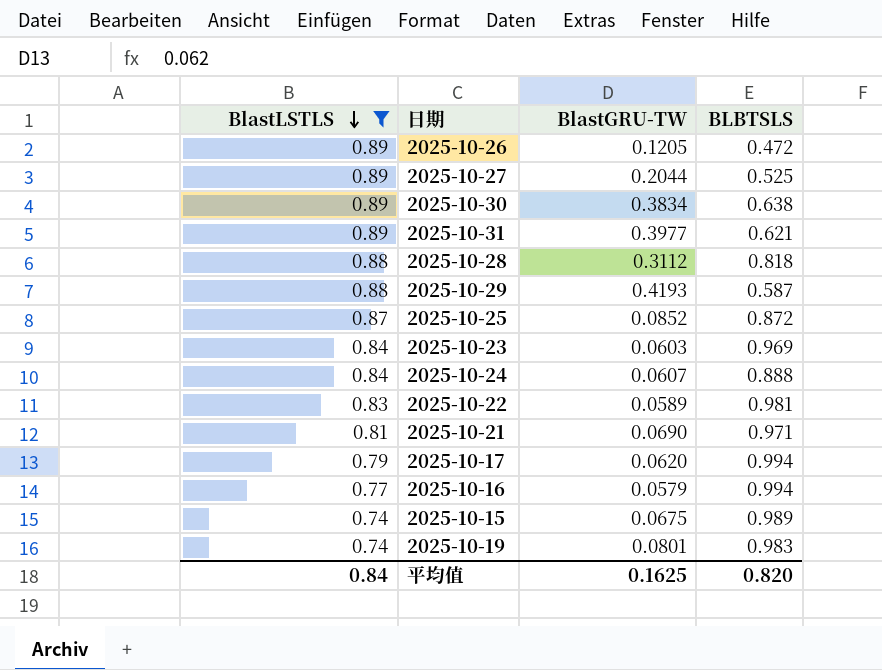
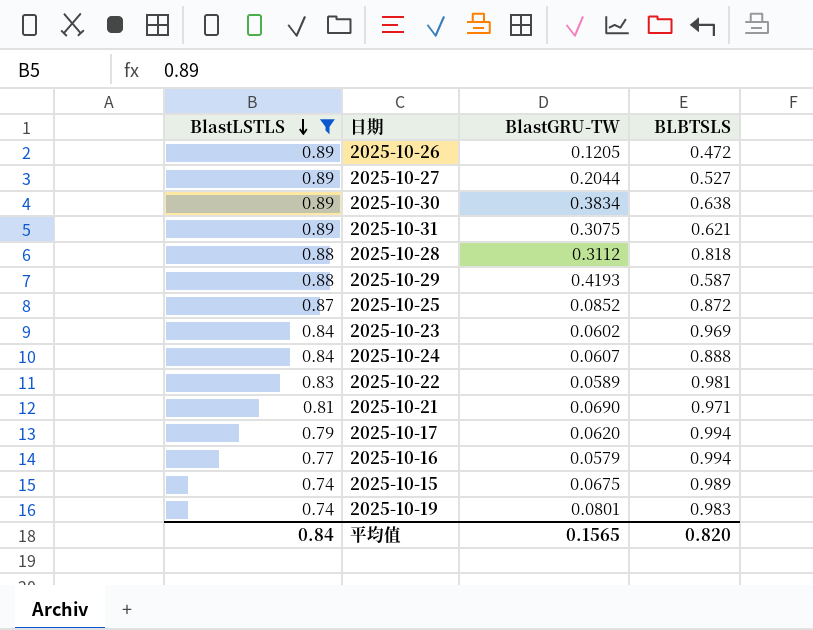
2025-10-27 | BLBTSLS: 0.525 -> 0.527
2025-10-31 | BlastGRU-TW: 0.3977 -> 0.3075
2025-10-23 | BlastGRU-TW: 0.0603 -> 0.0602
平均值 | BlastGRU-TW: 0.1625 -> 0.1565

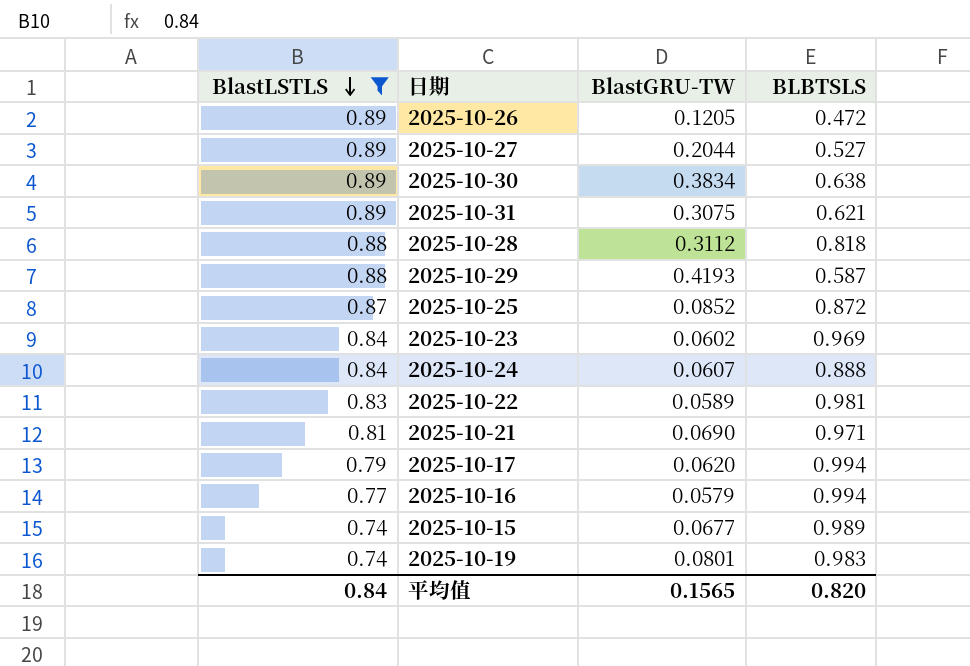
2025-10-15 | BlastGRU-TW: 0.0675 -> 0.0677

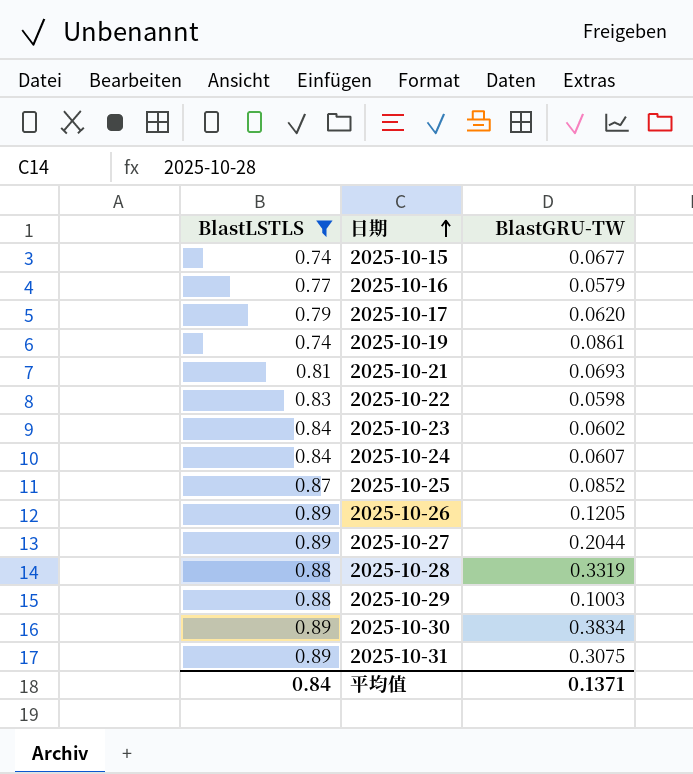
row order: BlastLSTLS descending -> 日期 ascending
column BLBTSLS | position: 4 -> none
2025-10-19 | BlastGRU-TW: 0.0801 -> 0.0861
2025-10-21 | BlastGRU-TW: 0.0690 -> 0.0693
2025-10-22 | BlastGRU-TW: 0.0589 -> 0.0598
2025-10-28 | BlastGRU-TW: 0.3112 -> 0.3319
2025-10-29 | BlastGRU-TW: 0.4193 -> 0.1003
平均值 | BlastGRU-TW: 0.1565 -> 0.1371

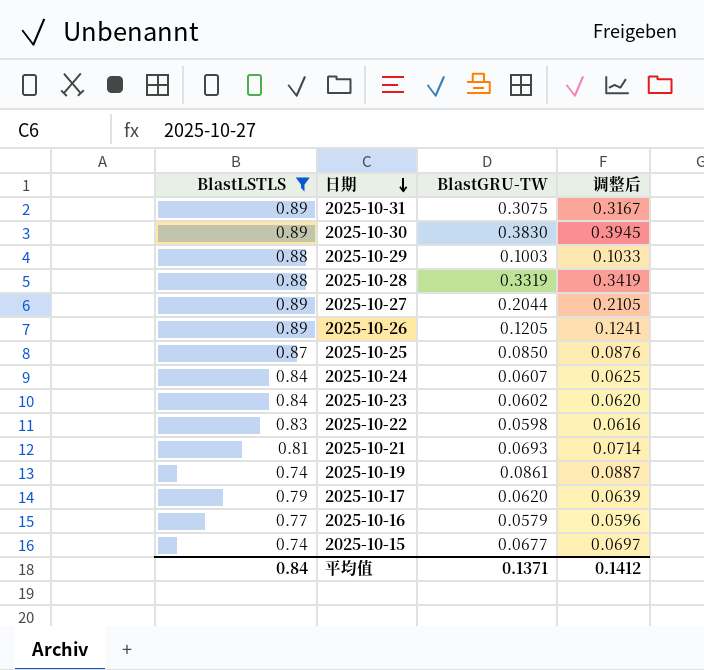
row order: 日期 ascending -> 日期 descending
column 调整后 | formula: none -> [BlastGRU-TW] * 1.03
2025-10-30 | BlastGRU-TW: 0.3834 -> 0.3830
2025-10-25 | BlastGRU-TW: 0.0852 -> 0.0850

